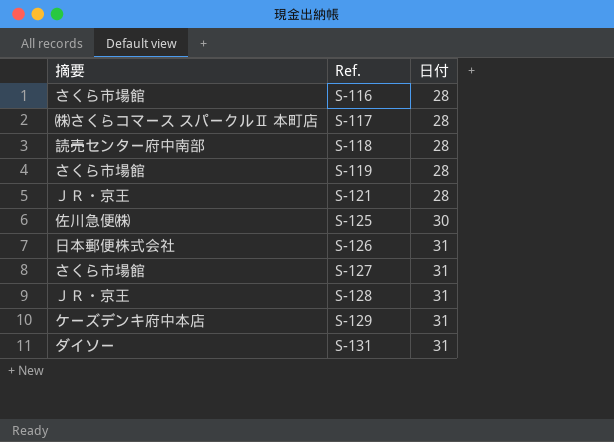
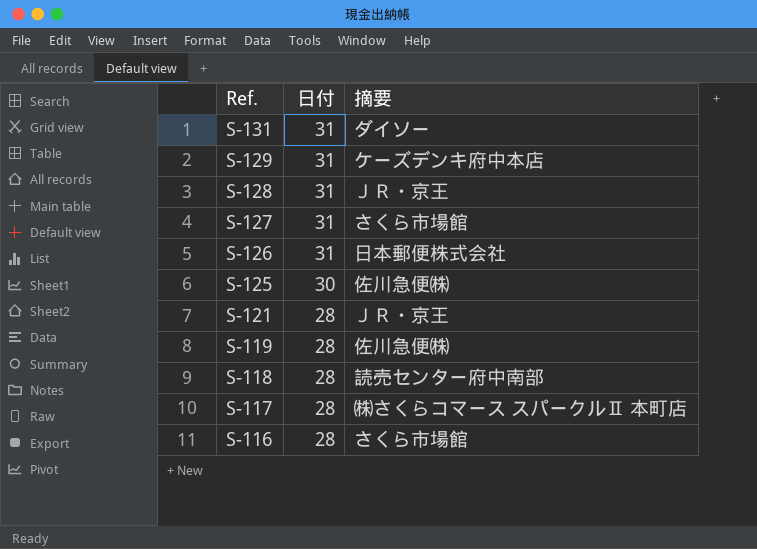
row order: Ref. ascending -> Ref. descending
column 摘要 | position: 1 -> 3
S-119 | 摘要: さくら市場館 -> 佐川急便㈱

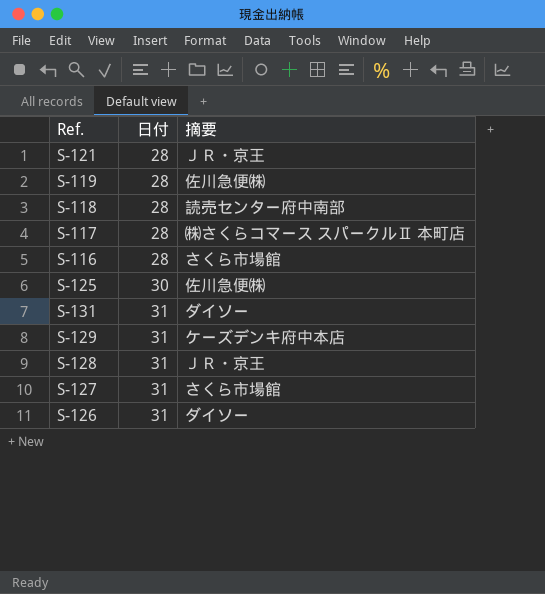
row order: Ref. descending -> 日付 ascending
S-126 | 摘要: 日本郵便株式会社 -> ダイソー

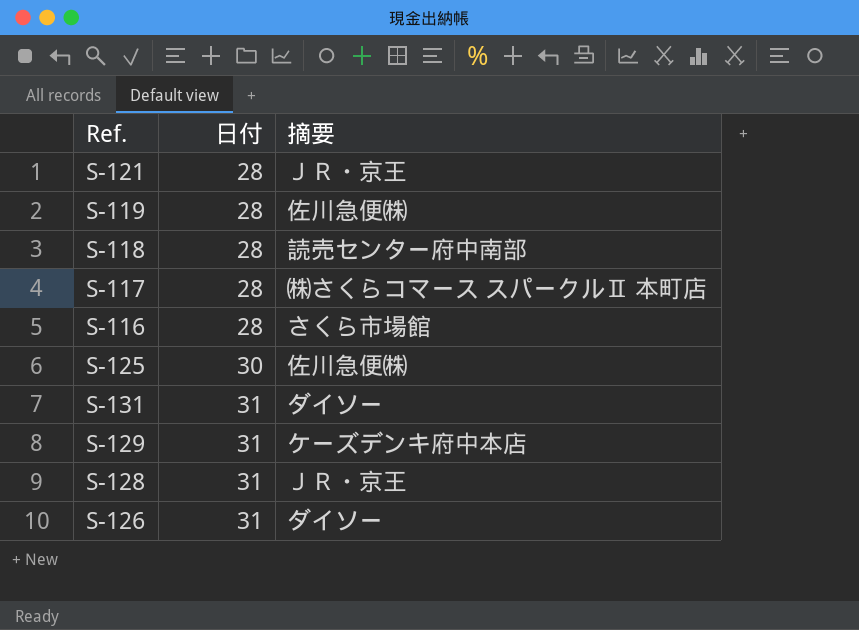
row S-127: 31 | さくら市場館 -> none

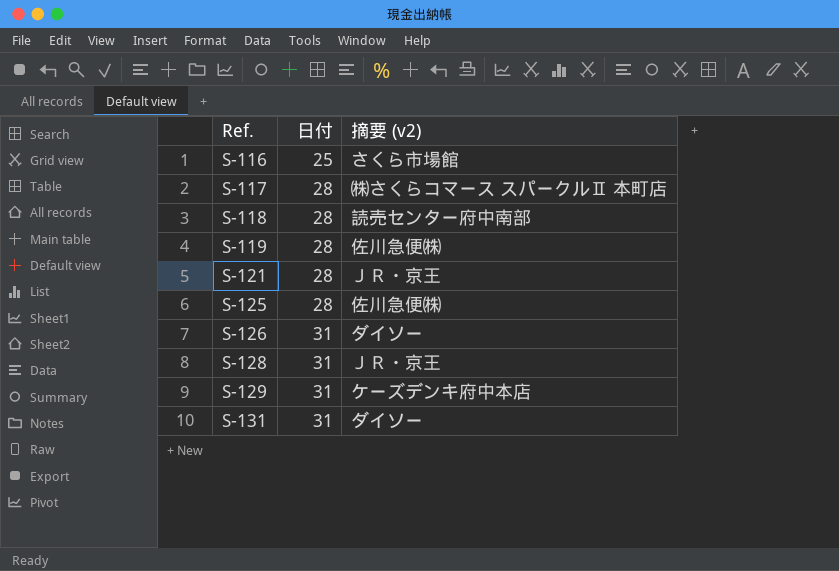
row order: 日付 ascending -> Ref. ascending
column name: 摘要 -> 摘要 (v2)
S-116 | 日付: 28 -> 25
S-125 | 日付: 30 -> 28

